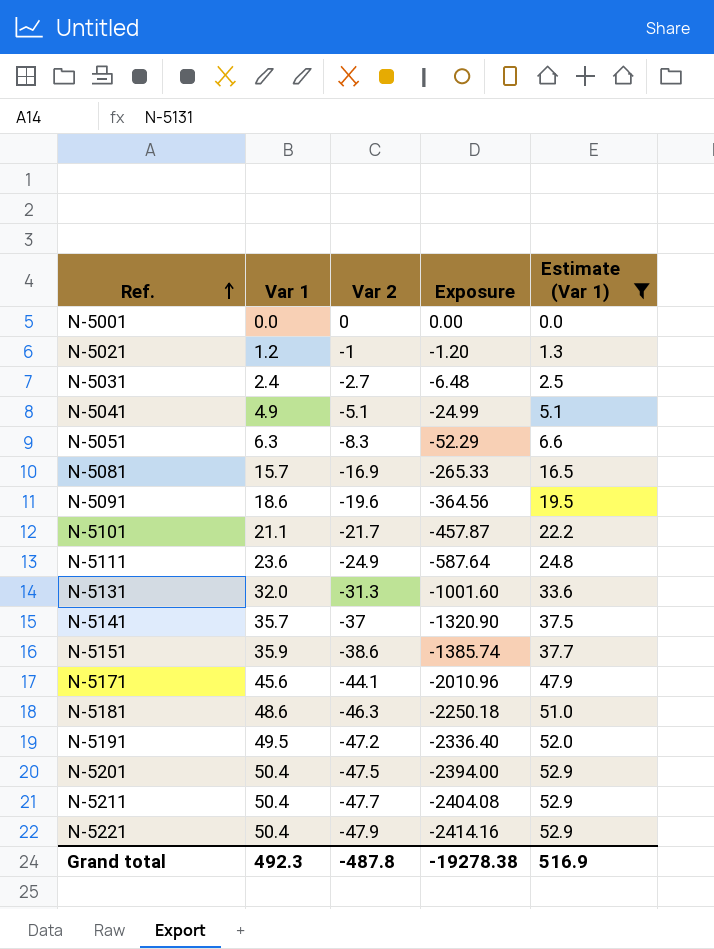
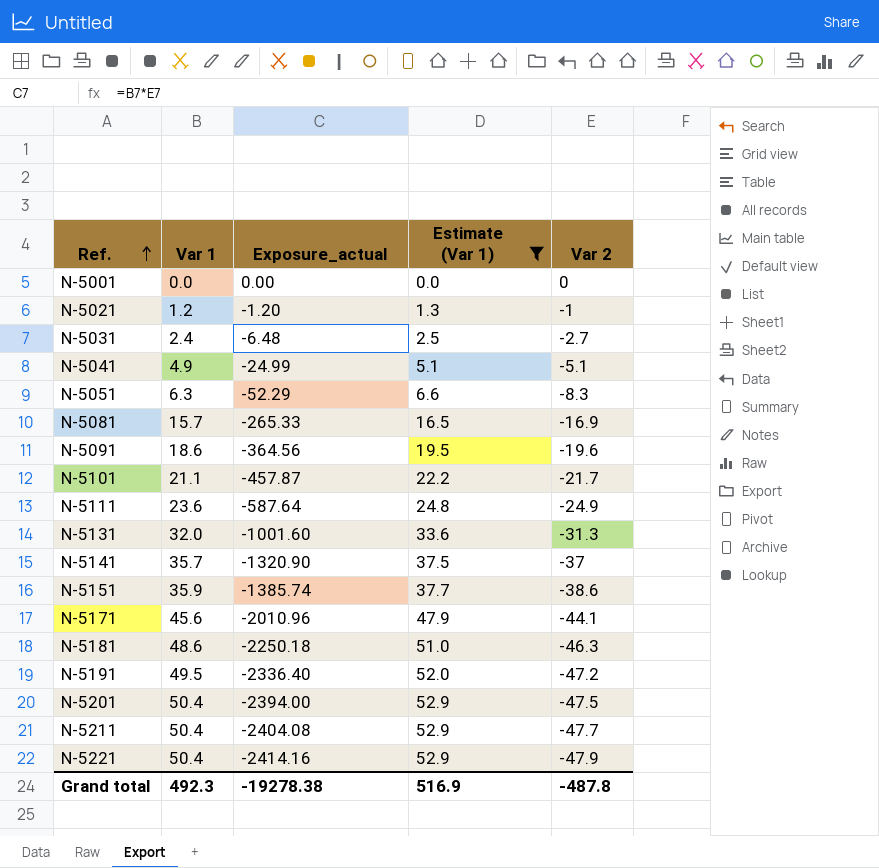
column name: Exposure -> Exposure_actual
column Var 2 | position: 3 -> 5

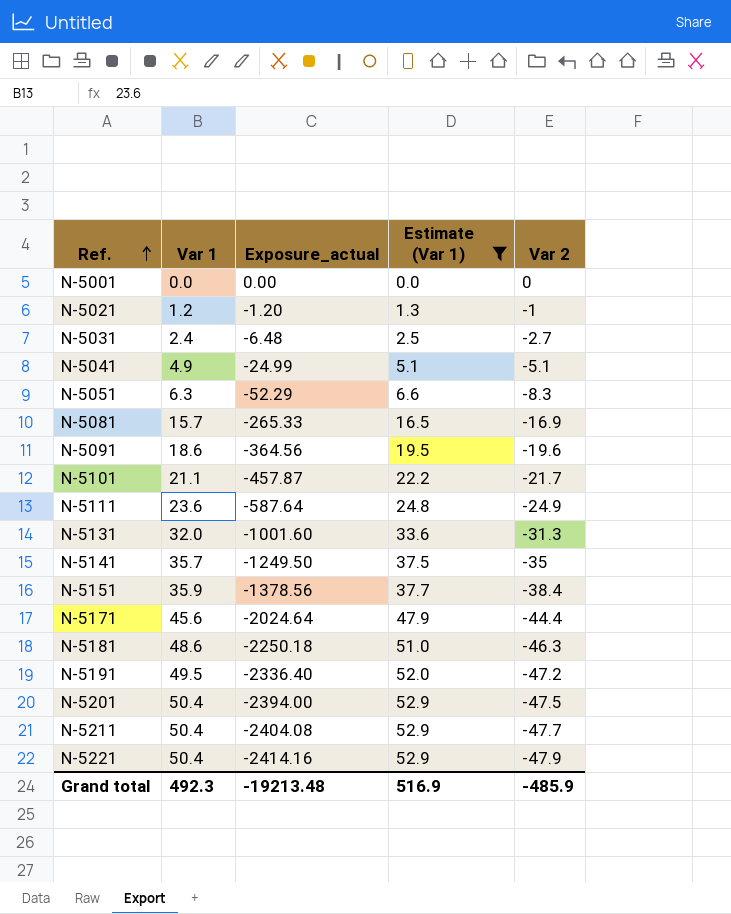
N-5141 | Exposure_actual: -1320.90 -> -1249.50
N-5141 | Var 2: -37 -> -35
N-5151 | Exposure_actual: -1385.74 -> -1378.56
N-5151 | Var 2: -38.6 -> -38.4
N-5171 | Exposure_actual: -2010.96 -> -2024.64
N-5171 | Var 2: -44.1 -> -44.4
Grand total | Exposure_actual: -19278.38 -> -19213.48
Grand total | Var 2: -487.8 -> -485.9

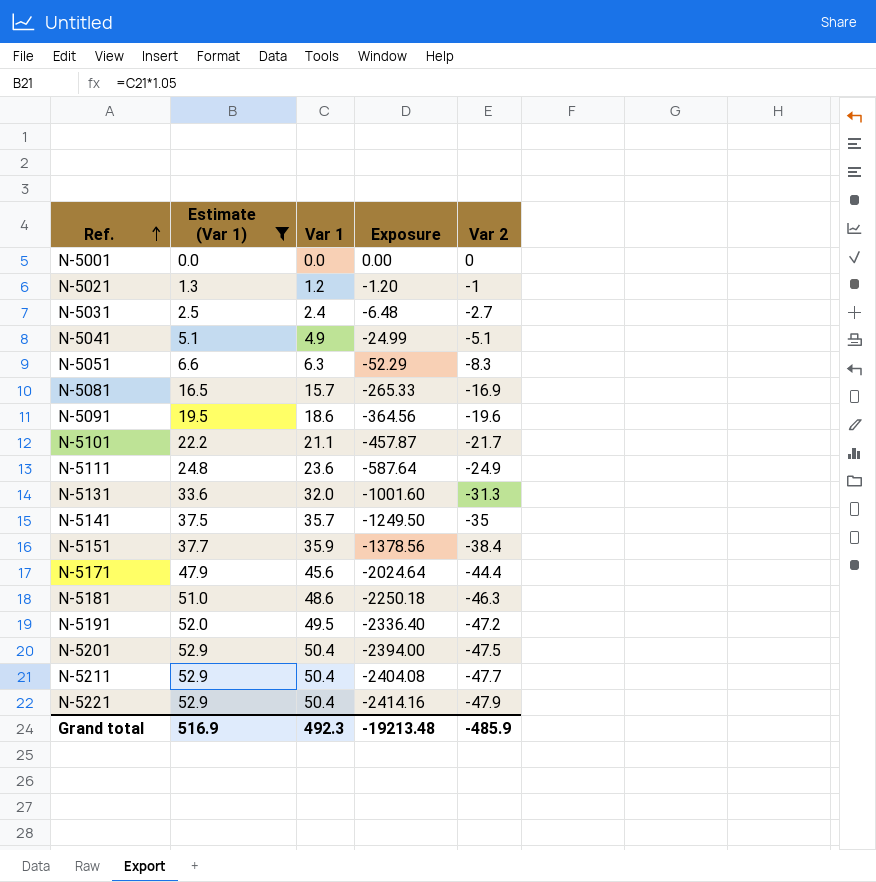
column Estimate (Var 1) | position: 4 -> 2
column name: Exposure_actual -> Exposure

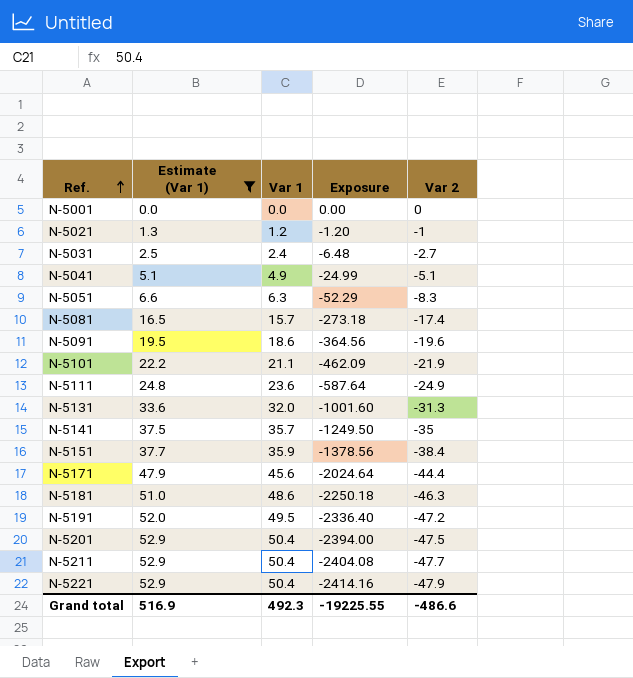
N-5081 | Exposure: -265.33 -> -273.18
N-5081 | Var 2: -16.9 -> -17.4
N-5101 | Exposure: -457.87 -> -462.09
N-5101 | Var 2: -21.7 -> -21.9
Grand total | Exposure: -19213.48 -> -19225.55
Grand total | Var 2: -485.9 -> -486.6

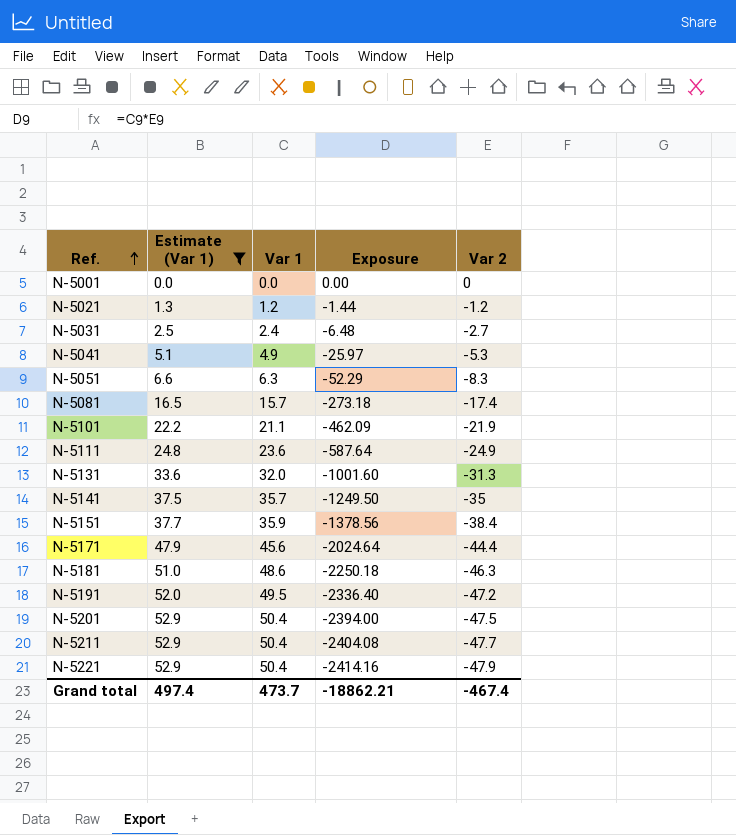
row N-5091: 19.5 | 18.6 | -364.56 | -19.6 -> none
N-5021 | Exposure: -1.20 -> -1.44
N-5021 | Var 2: -1 -> -1.2
N-5041 | Exposure: -24.99 -> -25.97
N-5041 | Var 2: -5.1 -> -5.3
Grand total | Estimate (Var 1): 516.9 -> 497.4
Grand total | Var 1: 492.3 -> 473.7
Grand total | Exposure: -19225.55 -> -18862.21
Grand total | Var 2: -486.6 -> -467.4

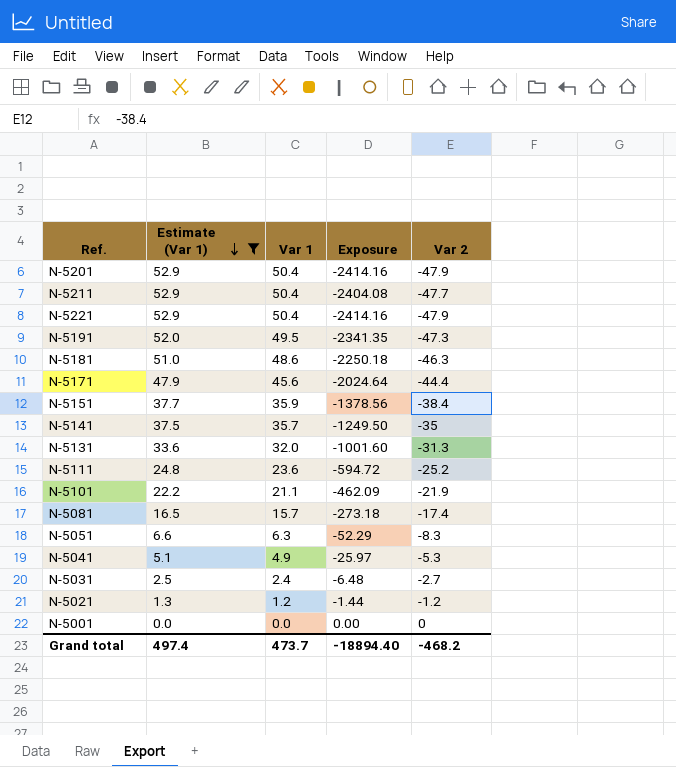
row order: Ref. ascending -> Estimate (Var 1) descending
N-5201 | Exposure: -2394.00 -> -2414.16
N-5201 | Var 2: -47.5 -> -47.9
N-5191 | Exposure: -2336.40 -> -2341.35
N-5191 | Var 2: -47.2 -> -47.3
N-5111 | Exposure: -587.64 -> -594.72
N-5111 | Var 2: -24.9 -> -25.2
Grand total | Exposure: -18862.21 -> -18894.40
Grand total | Var 2: -467.4 -> -468.2

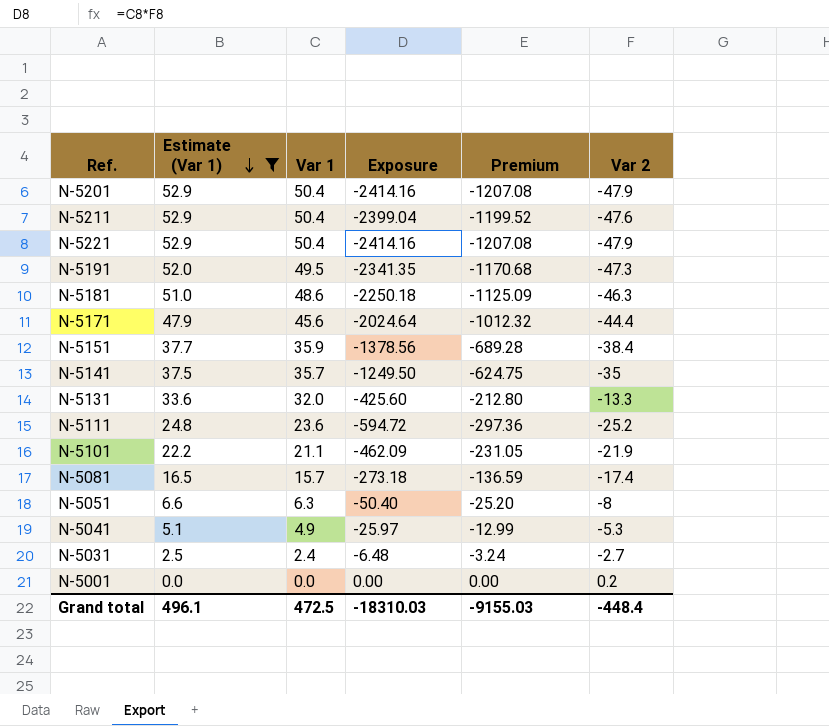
column Premium | formula: none -> [Exposure] * 0.5
row N-5021: 1.3 | 1.2 | -1.44 | -1.2 -> none
N-5211 | Exposure: -2404.08 -> -2399.04
N-5211 | Var 2: -47.7 -> -47.6
N-5131 | Exposure: -1001.60 -> -425.60
N-5131 | Var 2: -31.3 -> -13.3
N-5051 | Exposure: -52.29 -> -50.40
N-5051 | Var 2: -8.3 -> -8
N-5001 | Var 2: 0 -> 0.2
Grand total | Estimate (Var 1): 497.4 -> 496.1
Grand total | Var 1: 473.7 -> 472.5
Grand total | Exposure: -18894.40 -> -18310.03
Grand total | Var 2: -468.2 -> -448.4

